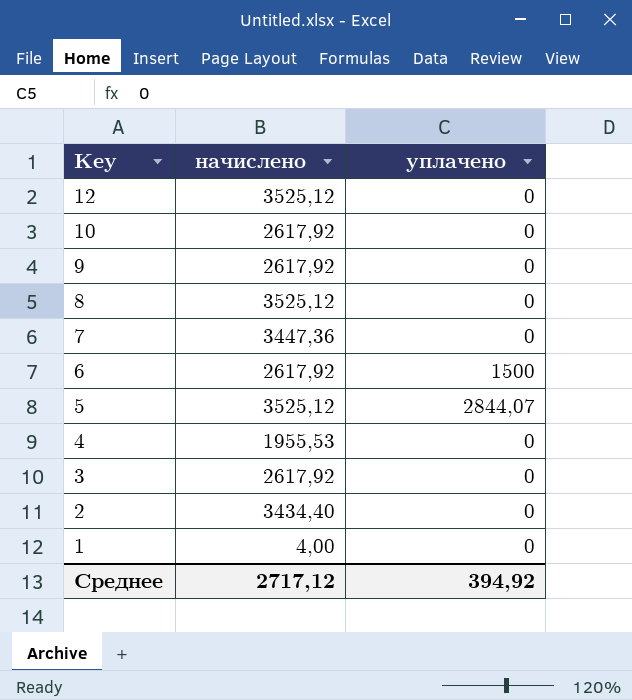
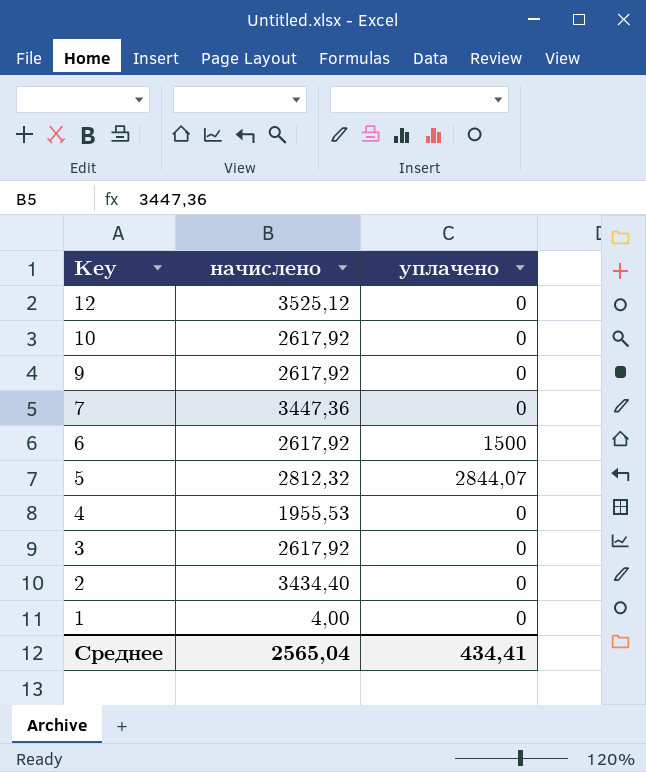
row 8: 3525,12 | 0 -> none
5 | начислено: 3525,12 -> 2812,32
Среднее | начислено: 2717,12 -> 2565,04
Среднее | уплачено: 394,92 -> 434,41

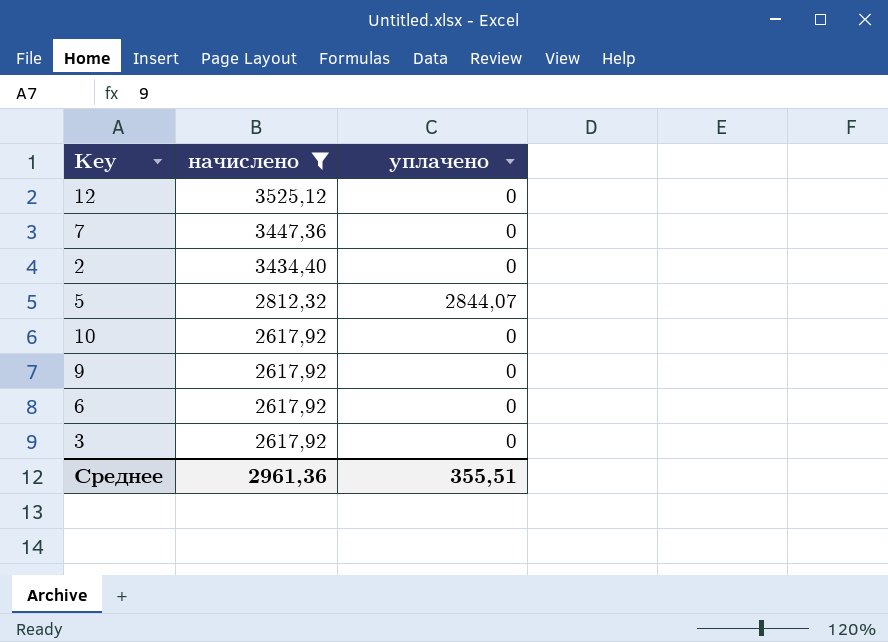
filter: none -> начислено >= 2617,92
row order: Key descending -> начислено descending
6 | уплачено: 1500 -> 0
Среднее | начислено: 2565,04 -> 2961,36
Среднее | уплачено: 434,41 -> 355,51

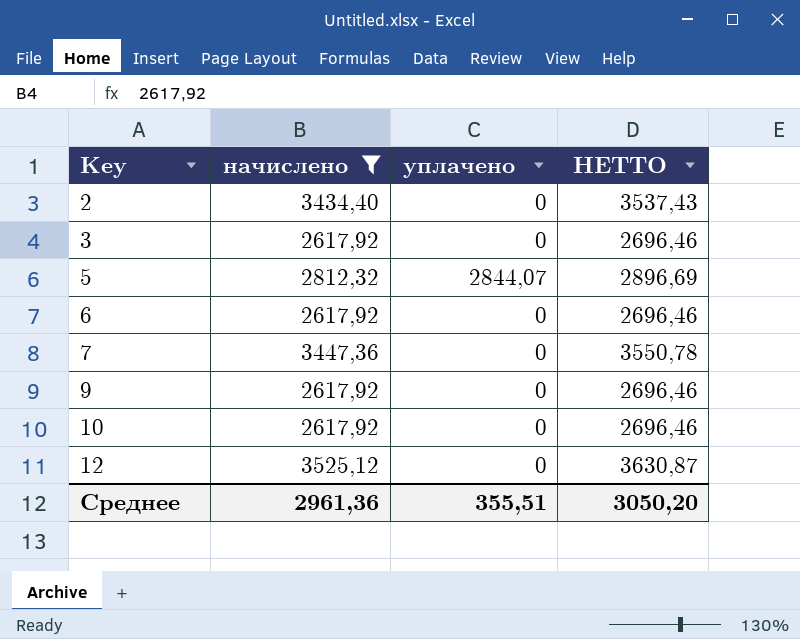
row order: начислено descending -> Key ascending
column НЕТТО | formula: none -> [начислено] * 1,03

